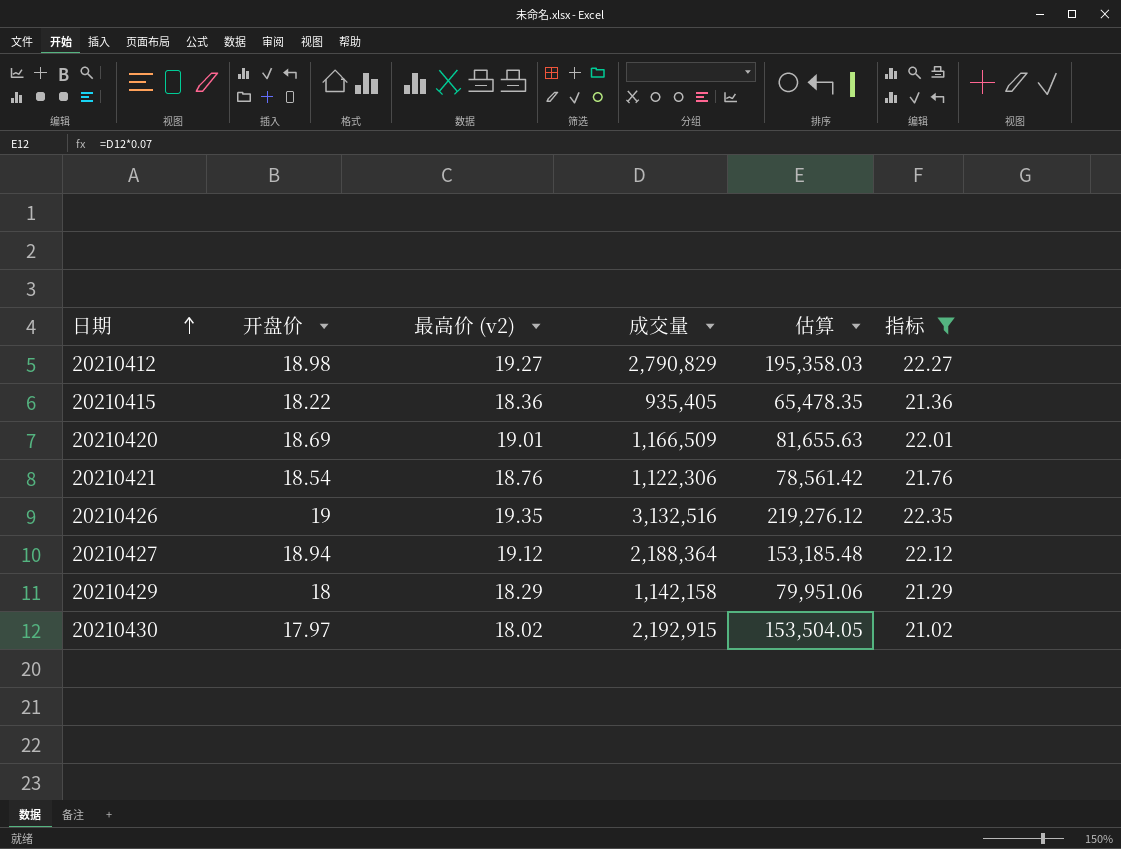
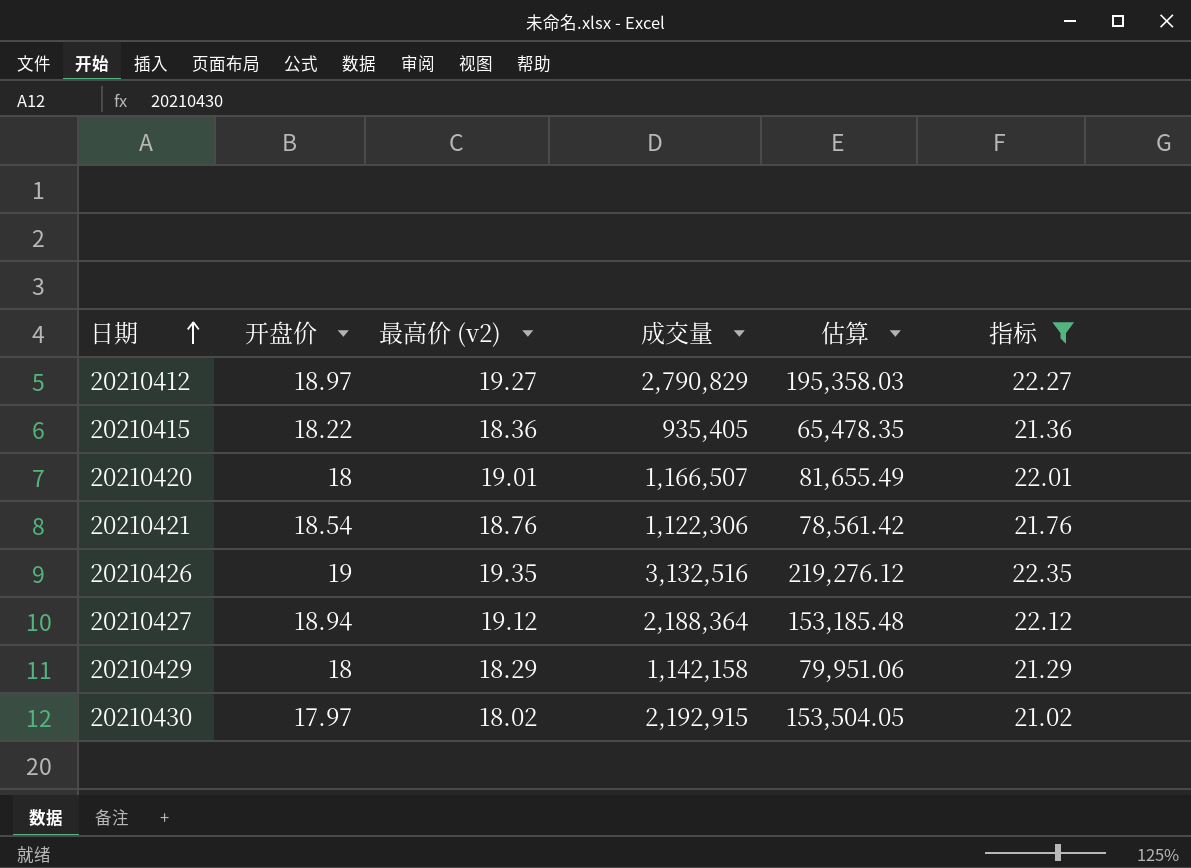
20210412 | 开盘价: 18.98 -> 18.97
20210420 | 开盘价: 18.69 -> 18
20210420 | 成交量: 1,166,509 -> 1,166,507
20210420 | 估算: 81,655.63 -> 81,655.49

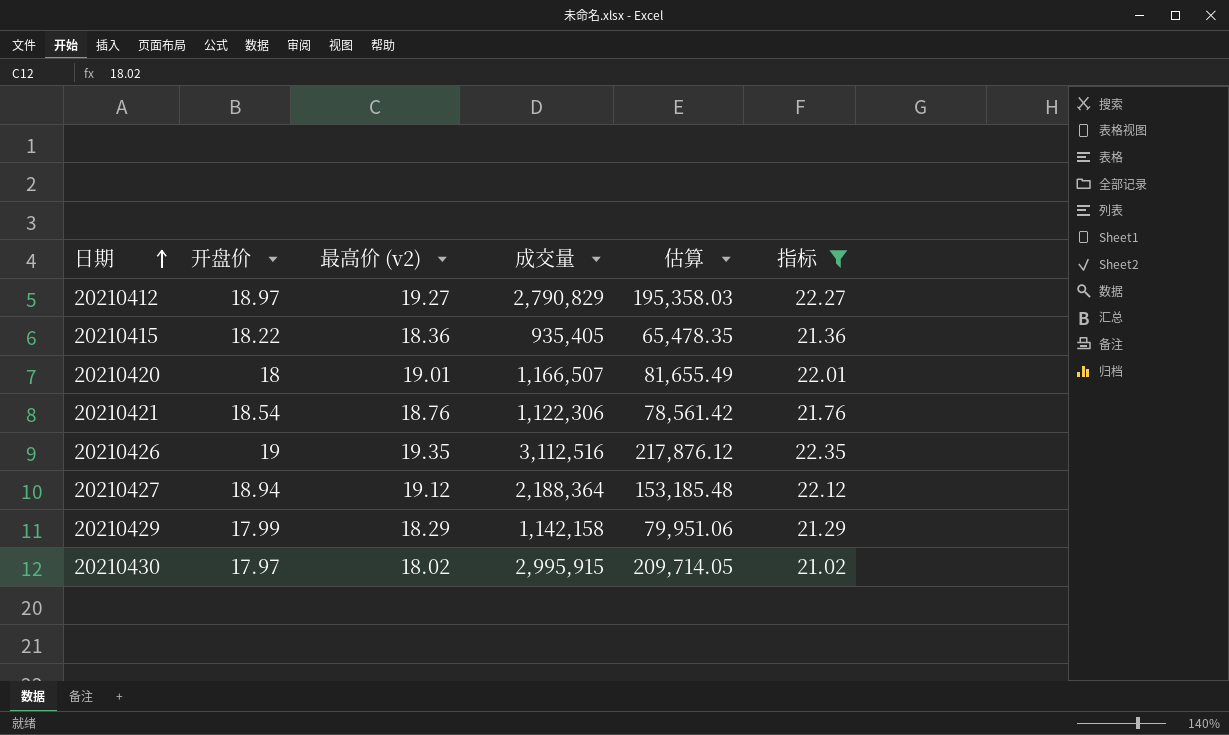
20210426 | 成交量: 3,132,516 -> 3,112,516
20210426 | 估算: 219,276.12 -> 217,876.12
20210429 | 开盘价: 18 -> 17.99
20210430 | 成交量: 2,192,915 -> 2,995,915
20210430 | 估算: 153,504.05 -> 209,714.05

